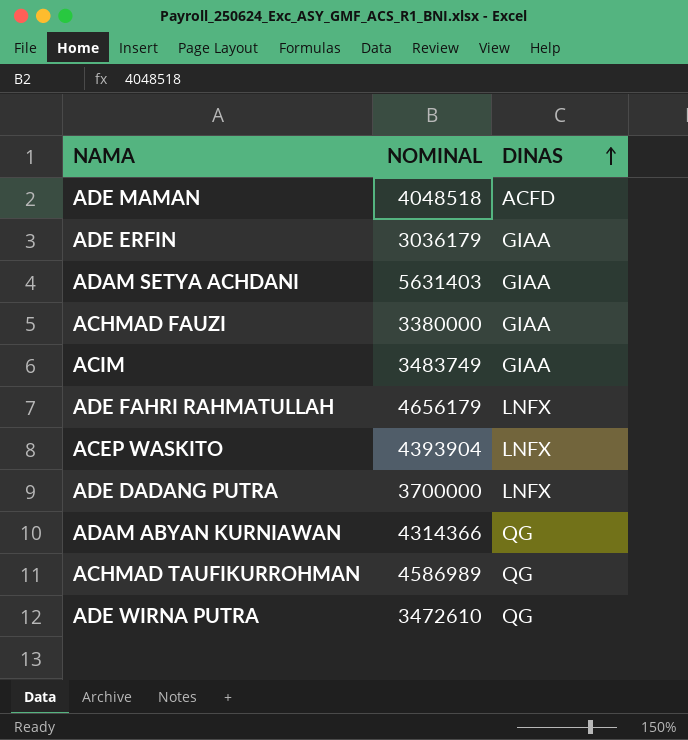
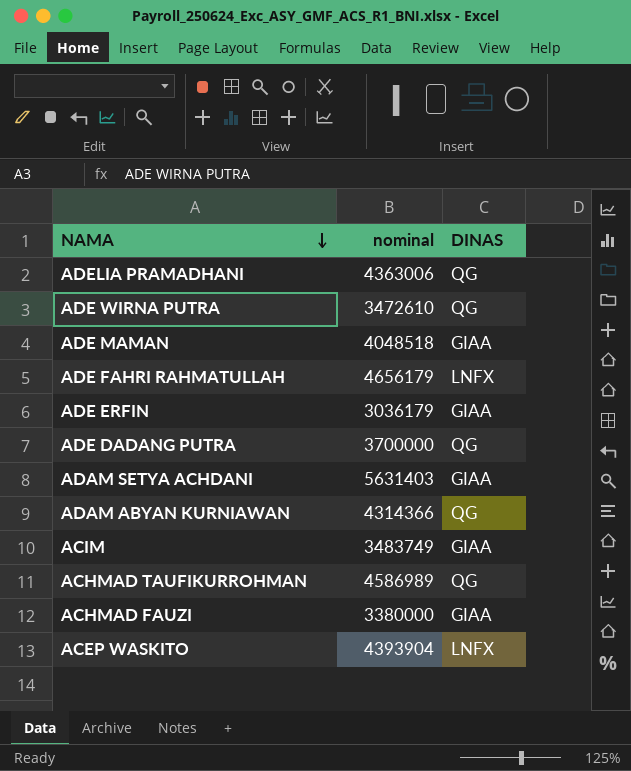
row order: DINAS ascending -> NAMA descending
column name: NOMINAL -> nominal
row ADELIA PRAMADHANI: none -> 4363006 | QG
ADE MAMAN | DINAS: ACFD -> GIAA
ADE DADANG PUTRA | DINAS: LNFX -> QG

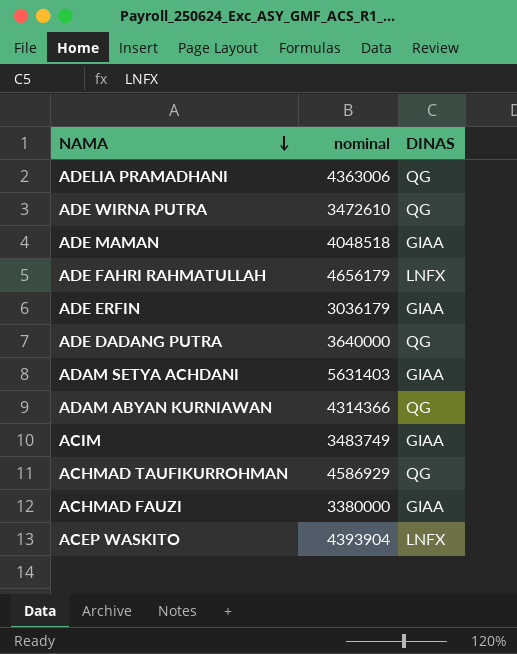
ADE DADANG PUTRA | nominal: 3700000 -> 3640000
ACHMAD TAUFIKURROHMAN | nominal: 4586989 -> 4586929

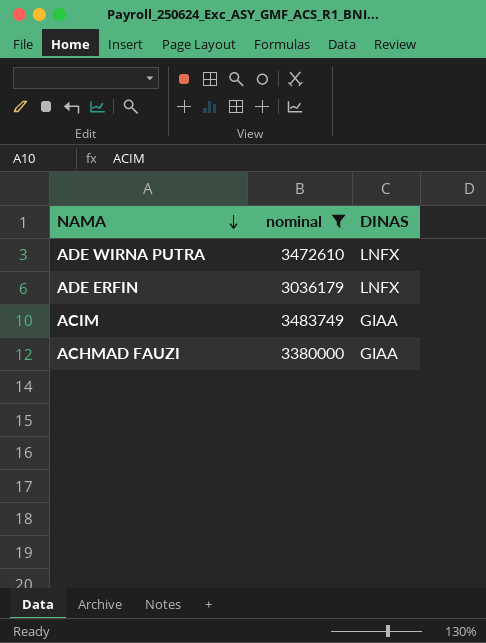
filter: none -> nominal <= 3483749
ADE WIRNA PUTRA | DINAS: QG -> LNFX
ADE ERFIN | DINAS: GIAA -> LNFX

